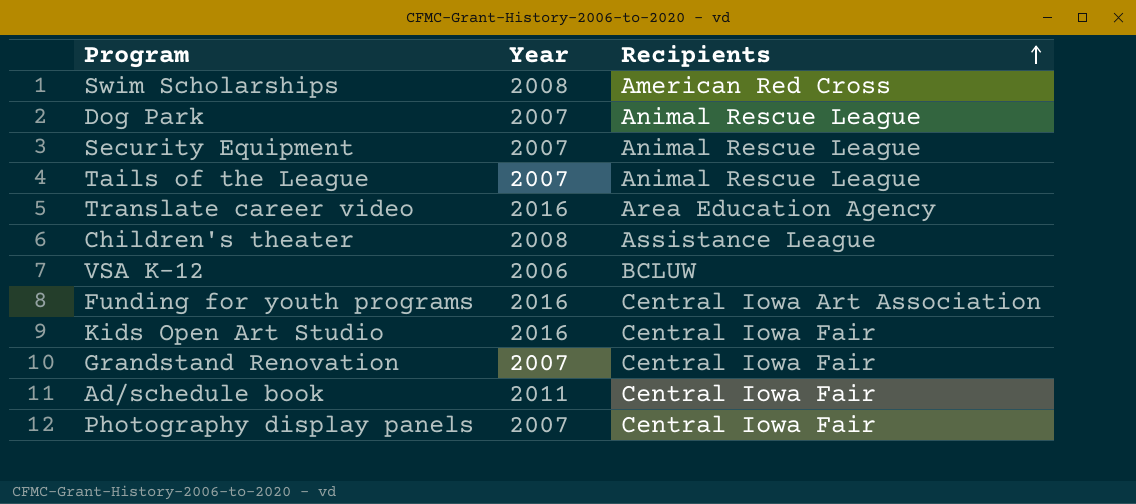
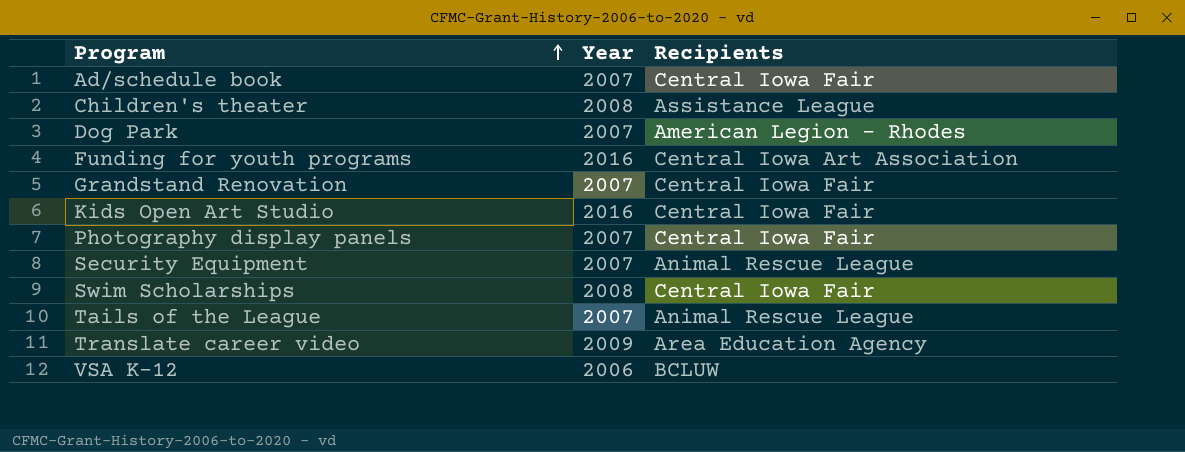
row order: Recipients ascending -> Program ascending
Ad/schedule book | Year: 2011 -> 2007
Dog Park | Recipients: Animal Rescue League -> American Legion - Rhodes
Swim Scholarships | Recipients: American Red Cross -> Central Iowa Fair
Translate career video | Year: 2016 -> 2009

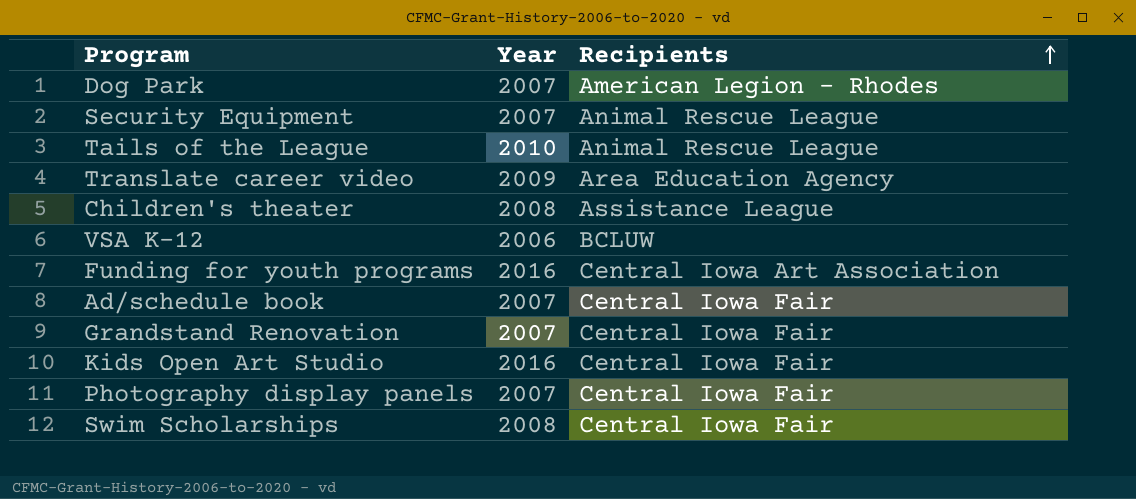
row order: Program ascending -> Recipients ascending
Tails of the League | Year: 2007 -> 2010

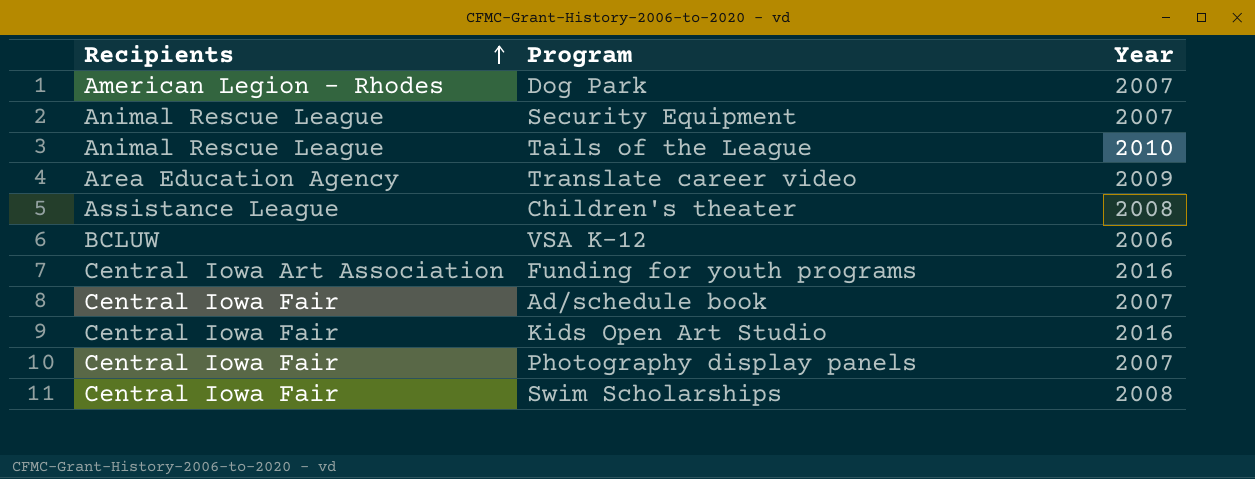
column Recipients | position: 3 -> 1
row Grandstand Renovation: 2007 | Central Iowa Fair -> none

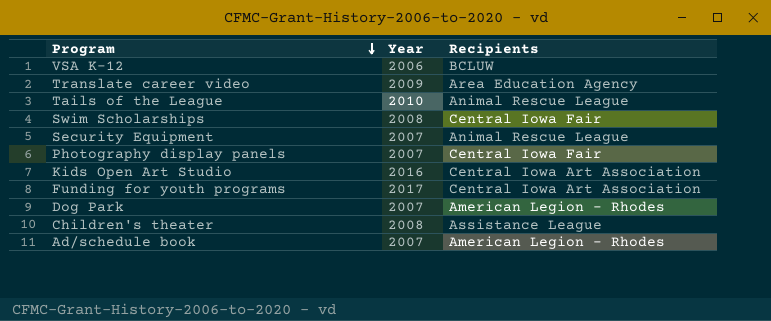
row order: Recipients ascending -> Program descending
column Recipients | position: 1 -> 3
Kids Open Art Studio | Recipients: Central Iowa Fair -> Central Iowa Art Association
Funding for youth programs | Year: 2016 -> 2017
Ad/schedule book | Recipients: Central Iowa Fair -> American Legion - Rhodes

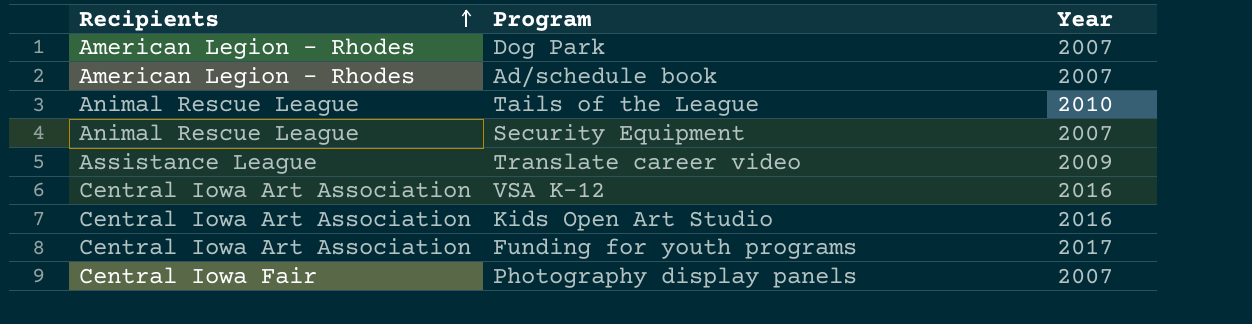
row order: Program descending -> Recipients ascending
column Recipients | position: 3 -> 1
row Swim Scholarships: 2008 | Central Iowa Fair -> none
row Children's theater: 2008 | Assistance League -> none
Translate career video | Recipients: Area Education Agency -> Assistance League
VSA K-12 | Recipients: BCLUW -> Central Iowa Art Association
VSA K-12 | Year: 2006 -> 2016

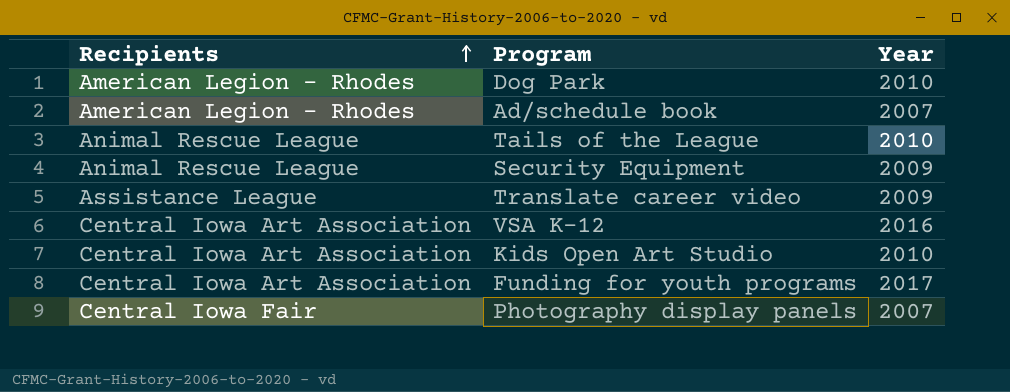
Dog Park | Year: 2007 -> 2010
Security Equipment | Year: 2007 -> 2009
Kids Open Art Studio | Year: 2016 -> 2010

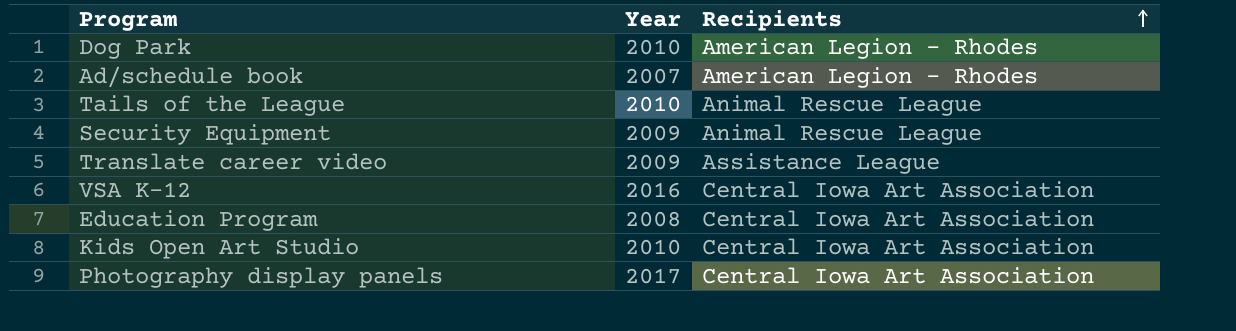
column Recipients | position: 1 -> 3
row Funding for youth programs: Central Iowa Art Association | 2017 -> none
row Education Program: none -> 2008 | Central Iowa Art Association
Photography display panels | Year: 2007 -> 2017
Photography display panels | Recipients: Central Iowa Fair -> Central Iowa Art Association

